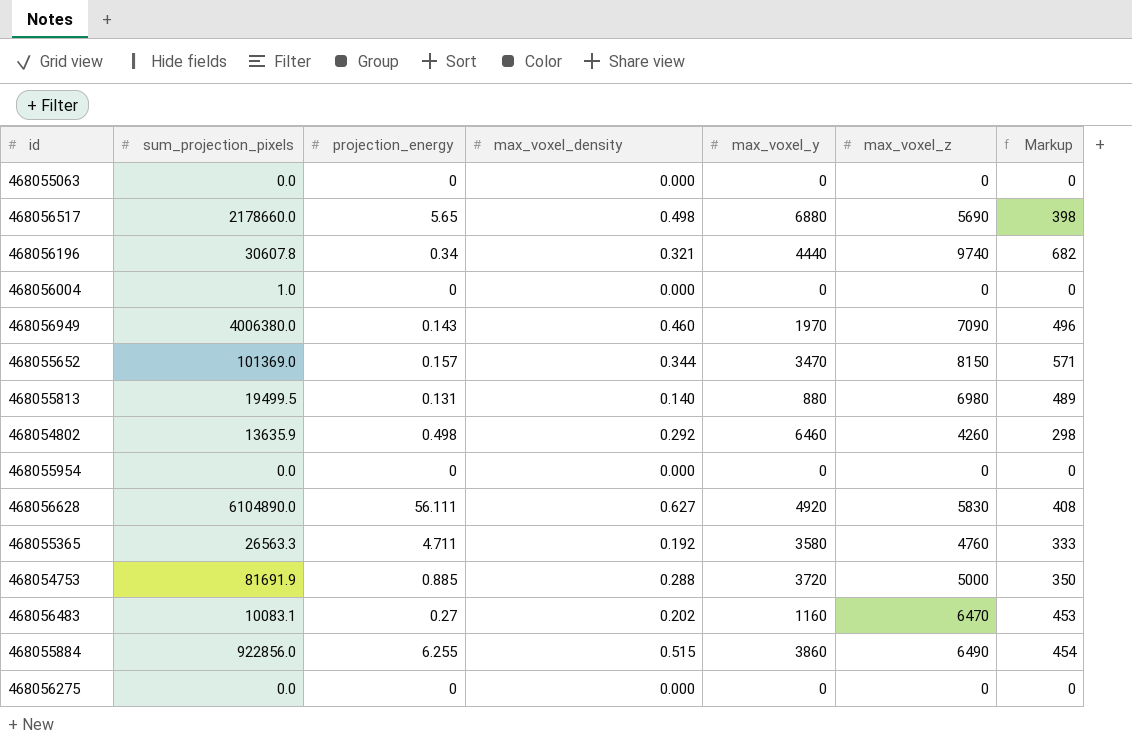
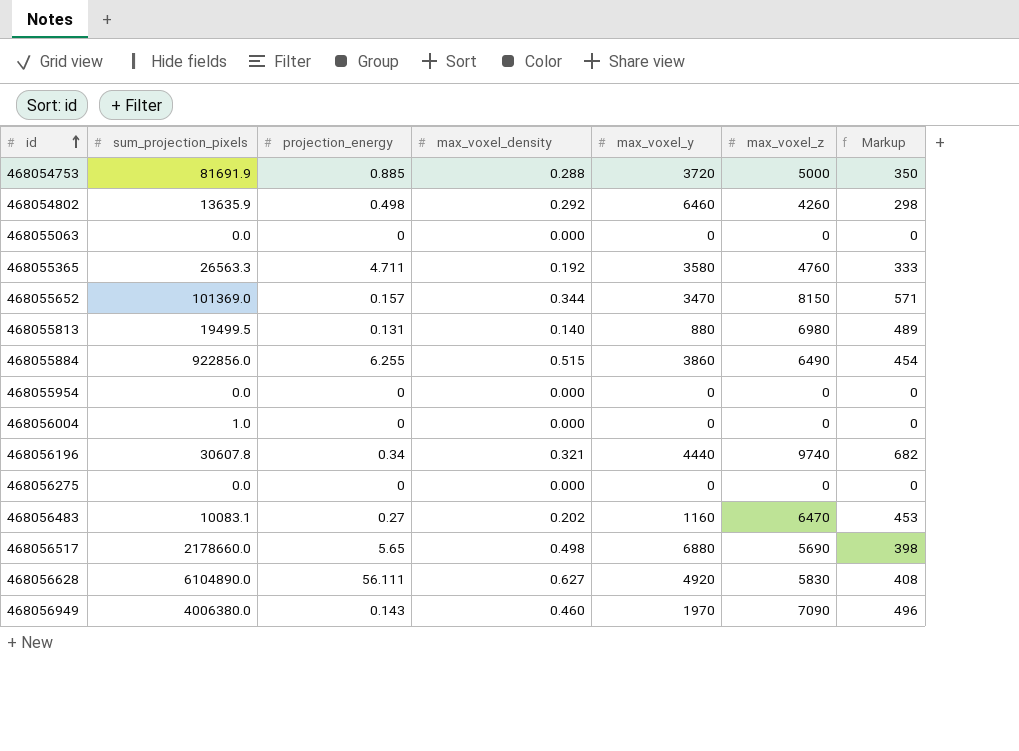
row order: none -> id ascending

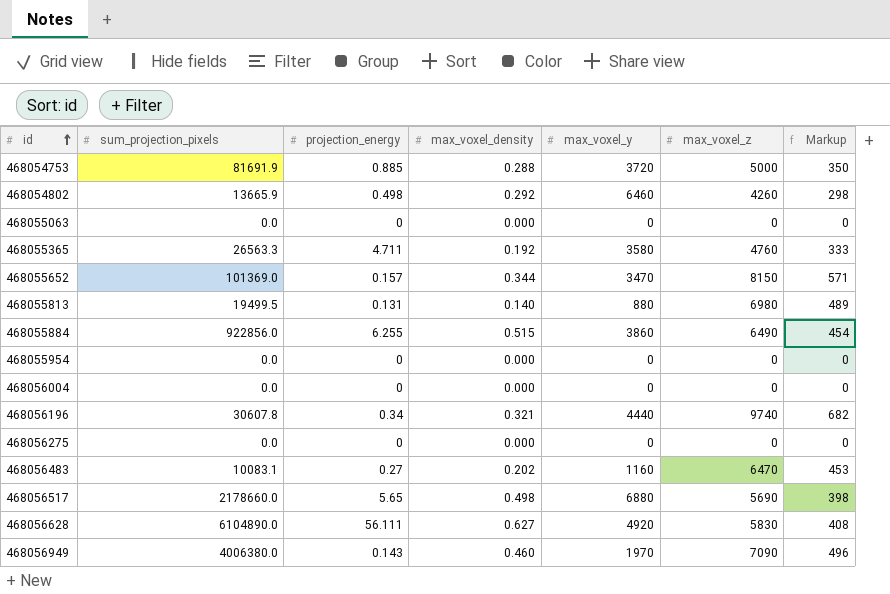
468054802 | sum_projection_pixels: 13635.9 -> 13665.9
468056004 | sum_projection_pixels: 1.0 -> 0.0

